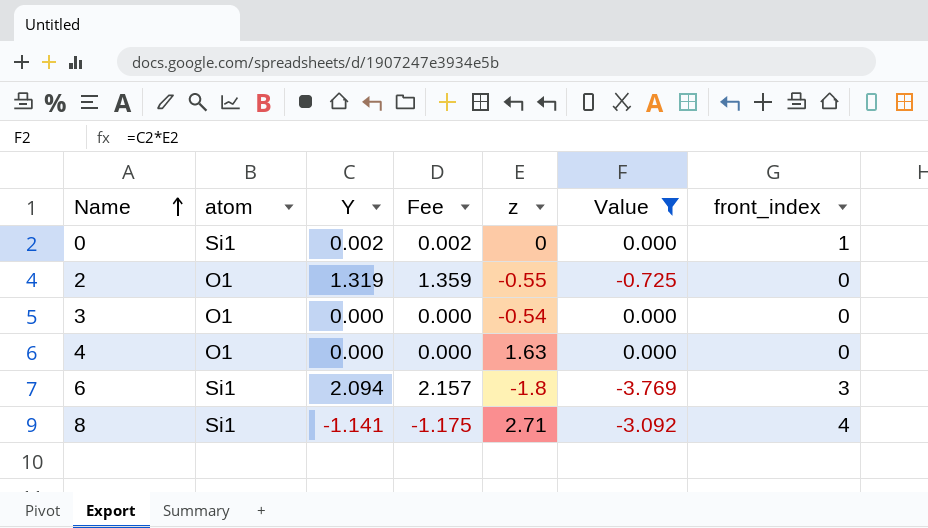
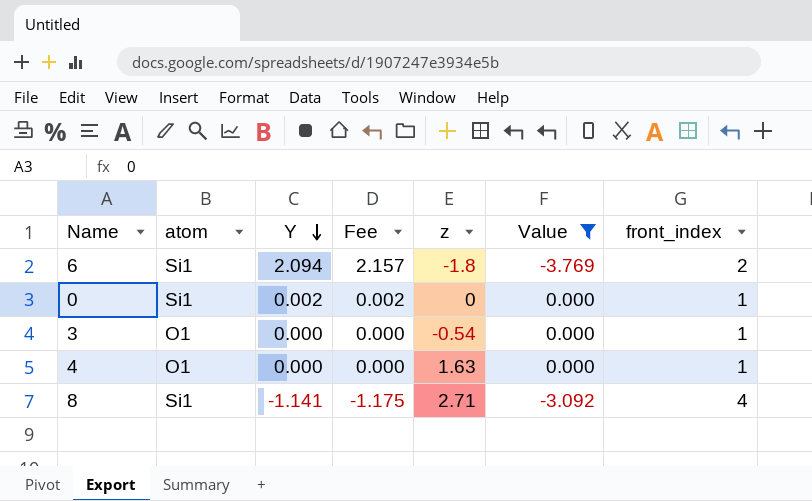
row order: Name ascending -> Y descending
row 2: O1 | 1.319 | 1.359 | -0.55 | -0.725 | 0 -> none
6 | front_index: 3 -> 2
3 | front_index: 0 -> 1
4 | front_index: 0 -> 1

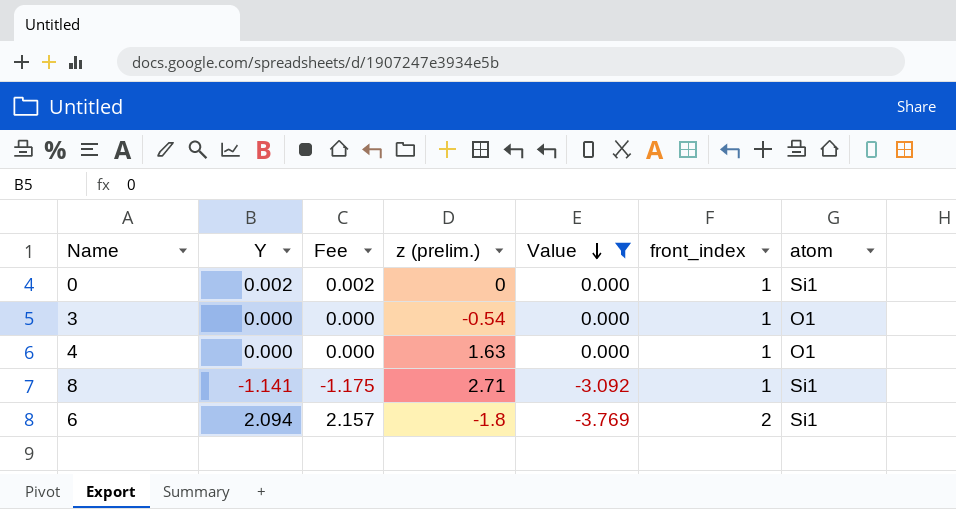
row order: Y descending -> Value descending
column name: z -> z (prelim.)
column atom | position: 2 -> 7
8 | front_index: 4 -> 1

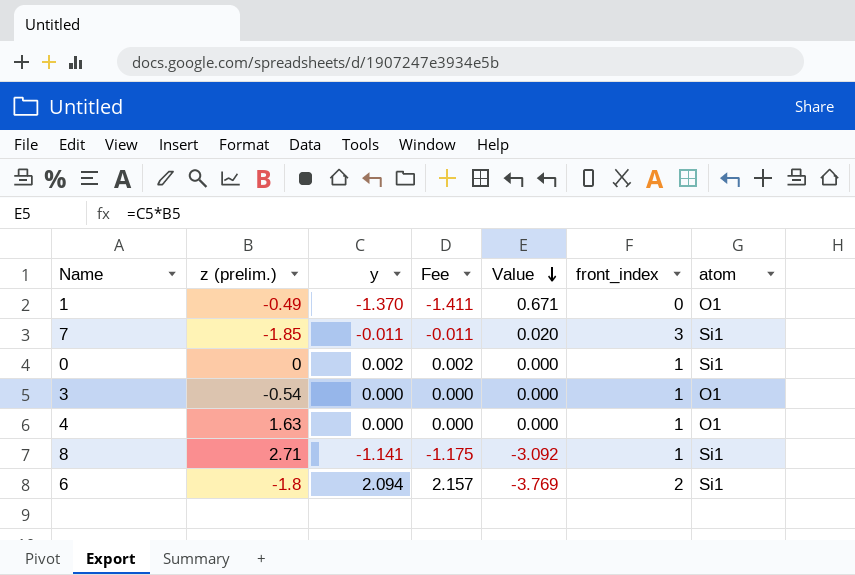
filter: Value <= 0.000 -> none
column z (prelim.) | position: 4 -> 2
column name: Y -> y

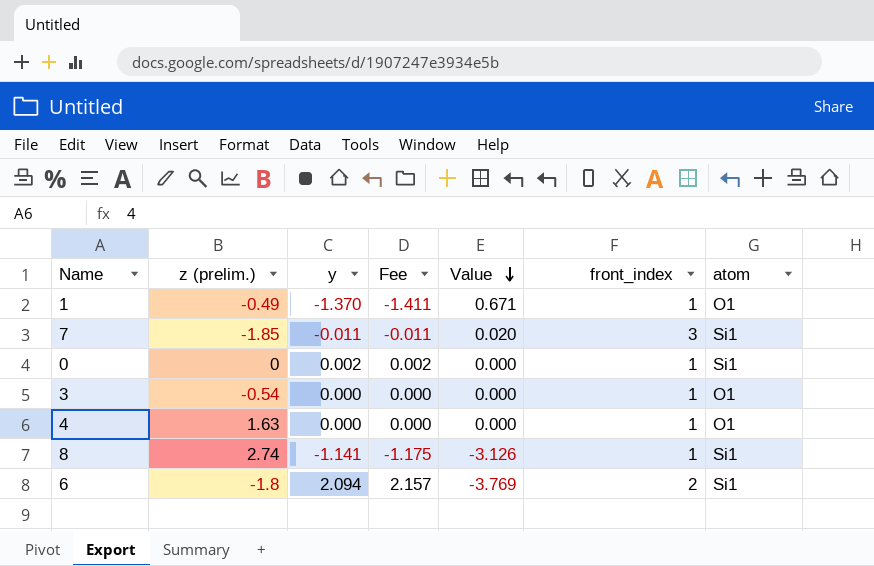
1 | front_index: 0 -> 1
8 | z (prelim.): 2.71 -> 2.74
8 | Value: -3.092 -> -3.126

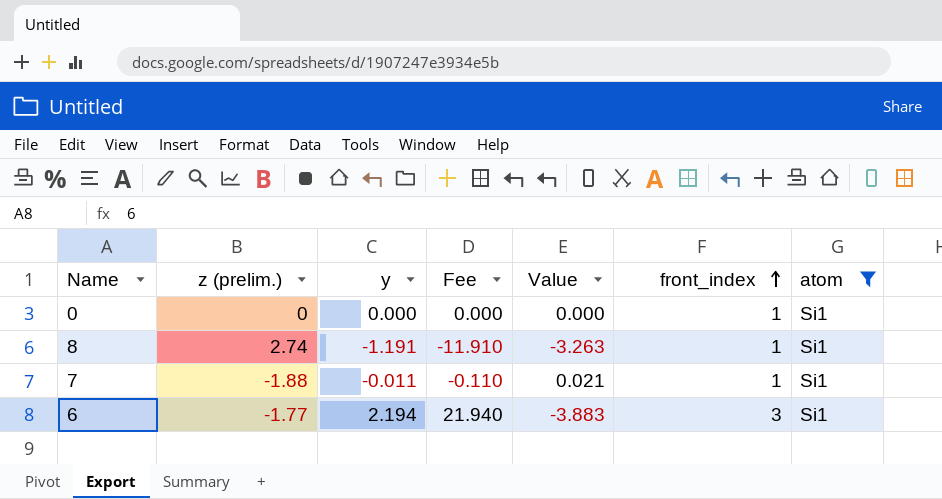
filter: none -> atom = Si1
row order: Value descending -> front_index ascending
column Fee | formula: [y] * 1.03 -> [y] * 10
0 | y: 0.002 -> 0.000
8 | y: -1.141 -> -1.191
8 | Value: -3.126 -> -3.263
7 | z (prelim.): -1.85 -> -1.88
7 | Value: 0.020 -> 0.021
7 | front_index: 3 -> 1
6 | z (prelim.): -1.8 -> -1.77
6 | y: 2.094 -> 2.194
6 | Value: -3.769 -> -3.883
6 | front_index: 2 -> 3

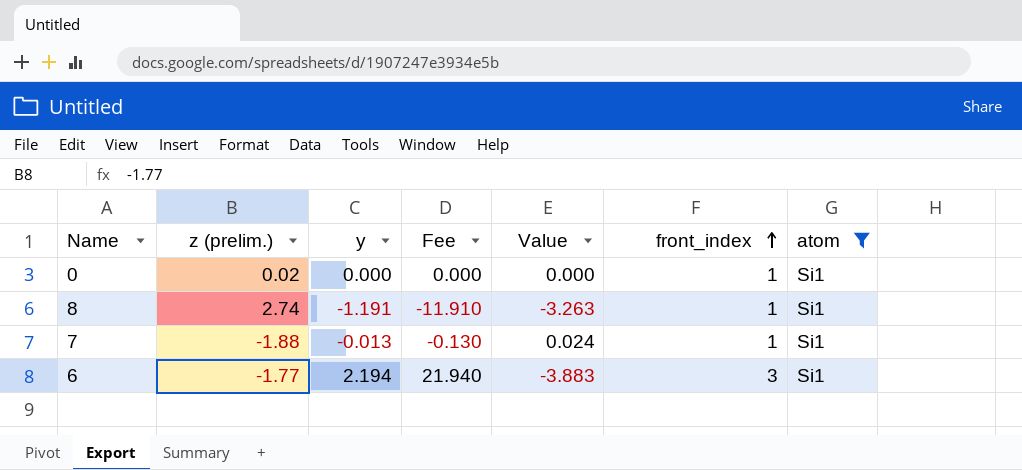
0 | z (prelim.): 0 -> 0.02
7 | y: -0.011 -> -0.013
7 | Fee: -0.110 -> -0.130
7 | Value: 0.021 -> 0.024

